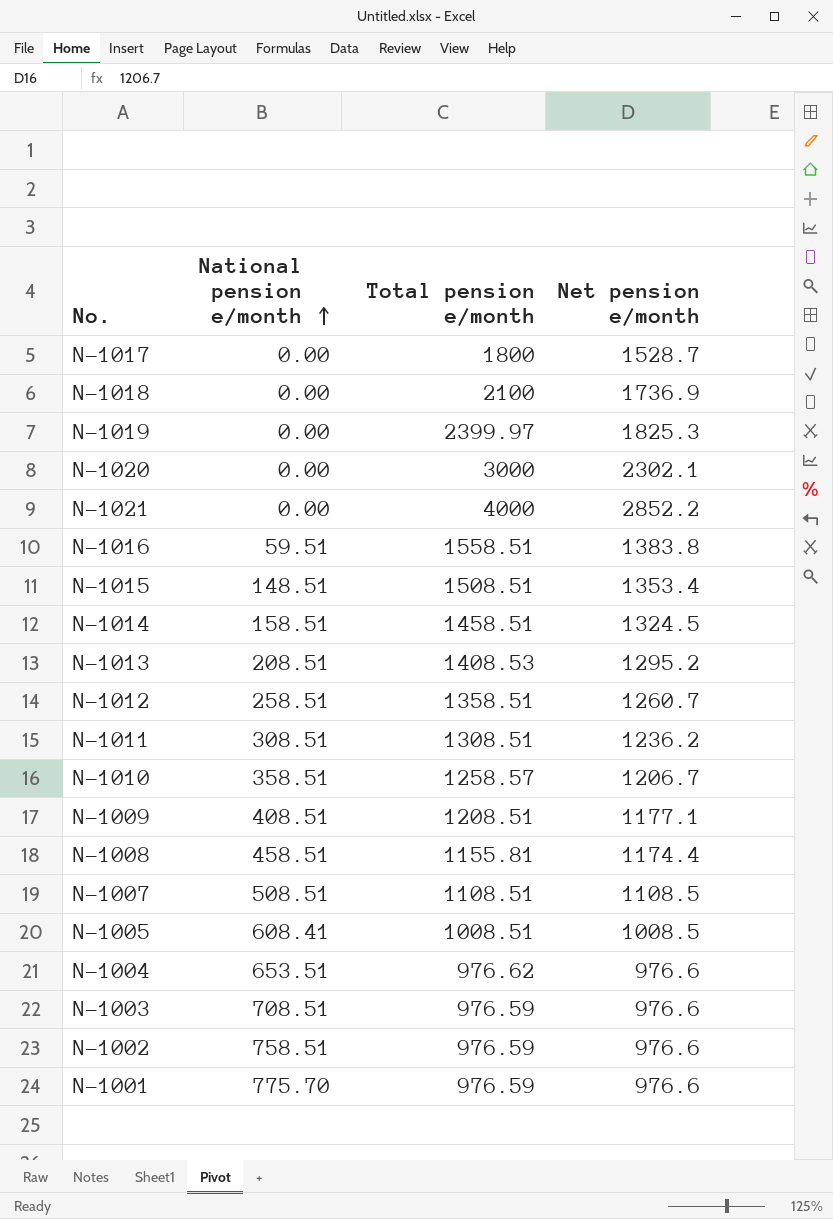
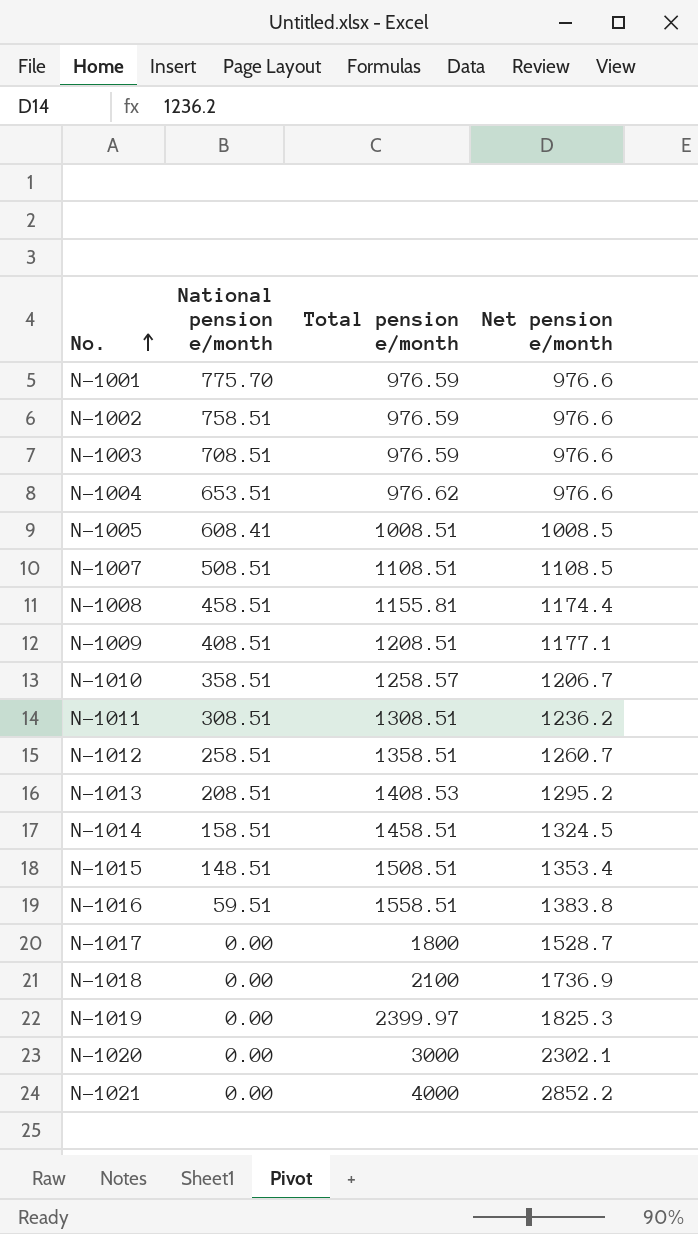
row order: National pension e/month ascending -> No. ascending

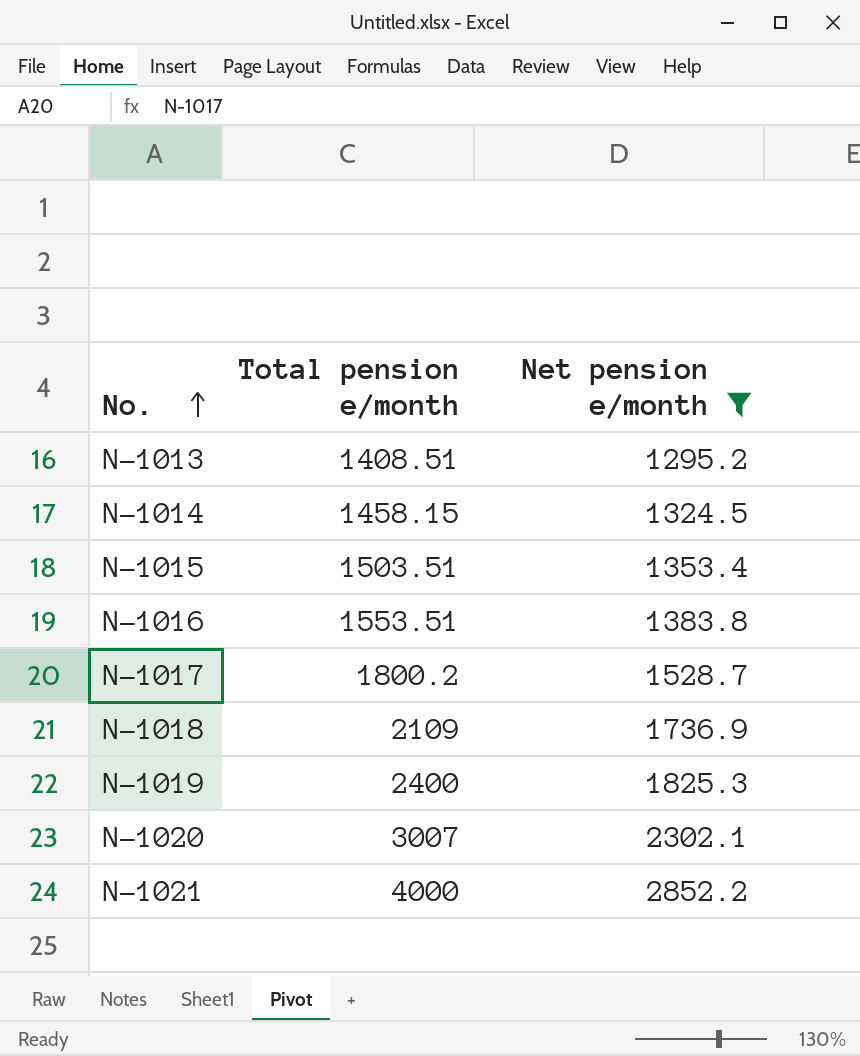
filter: none -> Net pension e/month >= 1295.2
column National pension e/month | position: 2 -> none
N-1013 | Total pension e/month: 1408.53 -> 1408.51
N-1014 | Total pension e/month: 1458.51 -> 1458.15
N-1015 | Total pension e/month: 1508.51 -> 1503.51
N-1016 | Total pension e/month: 1558.51 -> 1553.51
N-1017 | Total pension e/month: 1800 -> 1800.2
N-1018 | Total pension e/month: 2100 -> 2109
N-1019 | Total pension e/month: 2399.97 -> 2400
N-1020 | Total pension e/month: 3000 -> 3007

